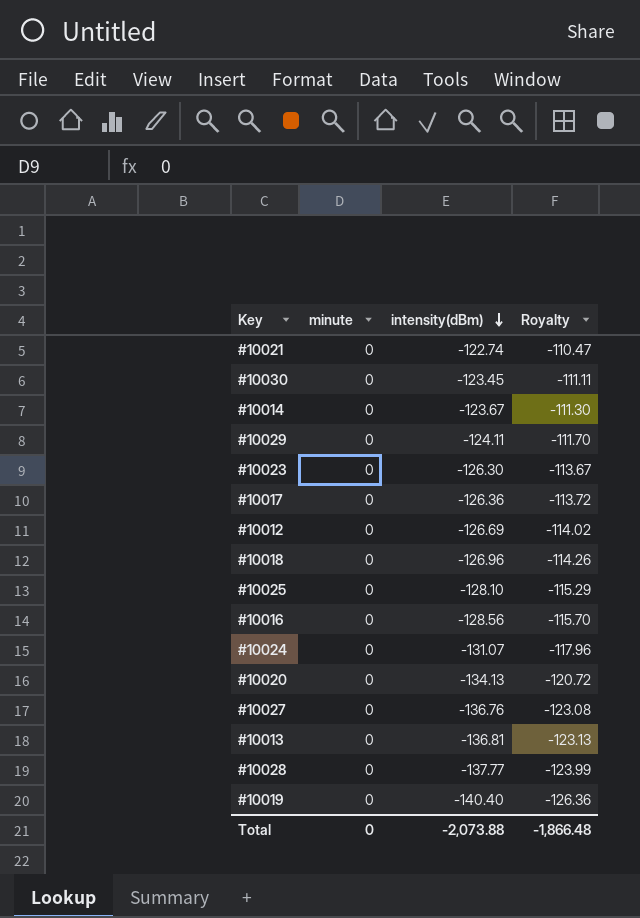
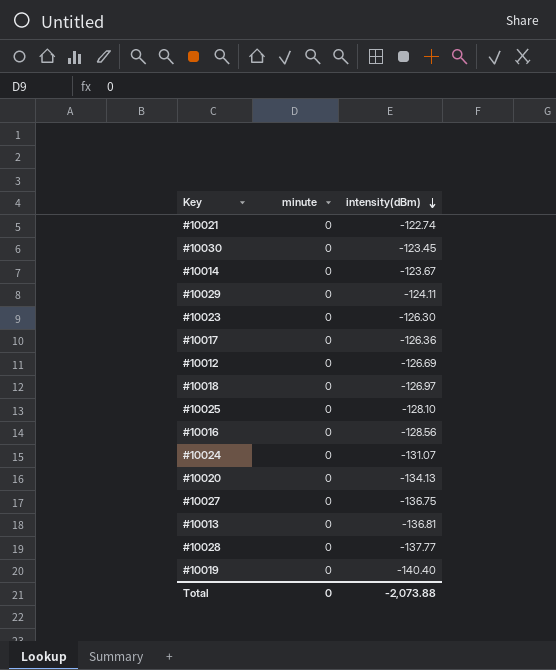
column Royalty | formula: [intensity(dBm)] * 0.9 -> none
#10018 | intensity(dBm): -126.96 -> -126.97
#10027 | intensity(dBm): -136.76 -> -136.75

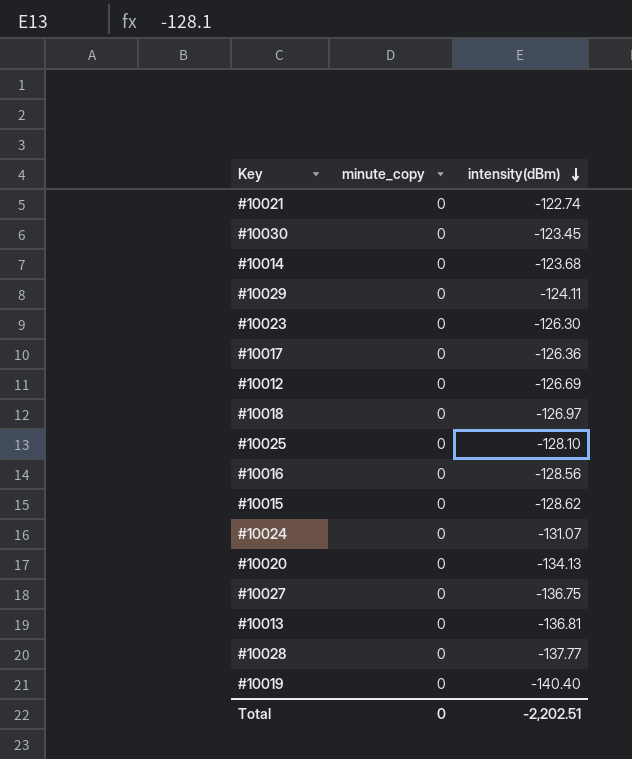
column name: minute -> minute_copy
#10014 | intensity(dBm): -123.67 -> -123.68
row #10015: none -> 0 | -128.62
Total | intensity(dBm): -2,073.88 -> -2,202.51

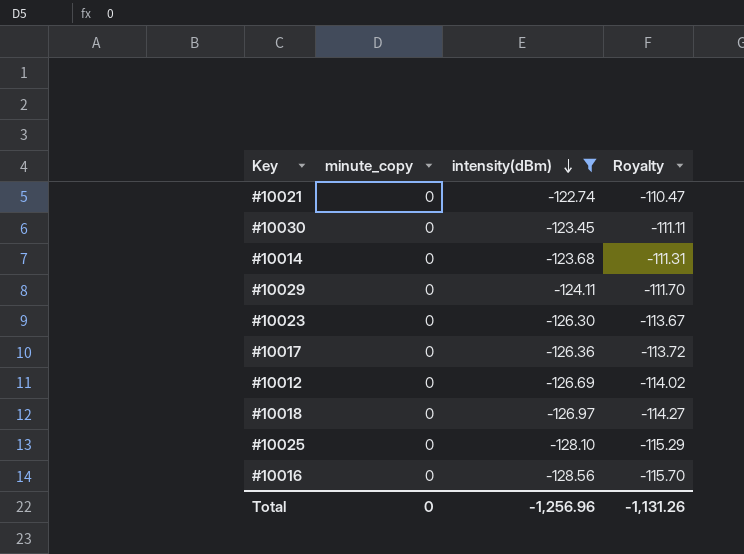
filter: none -> intensity(dBm) >= -128.56
column Royalty | formula: none -> [intensity(dBm)] * 0.9
Total | intensity(dBm): -2,202.51 -> -1,256.96

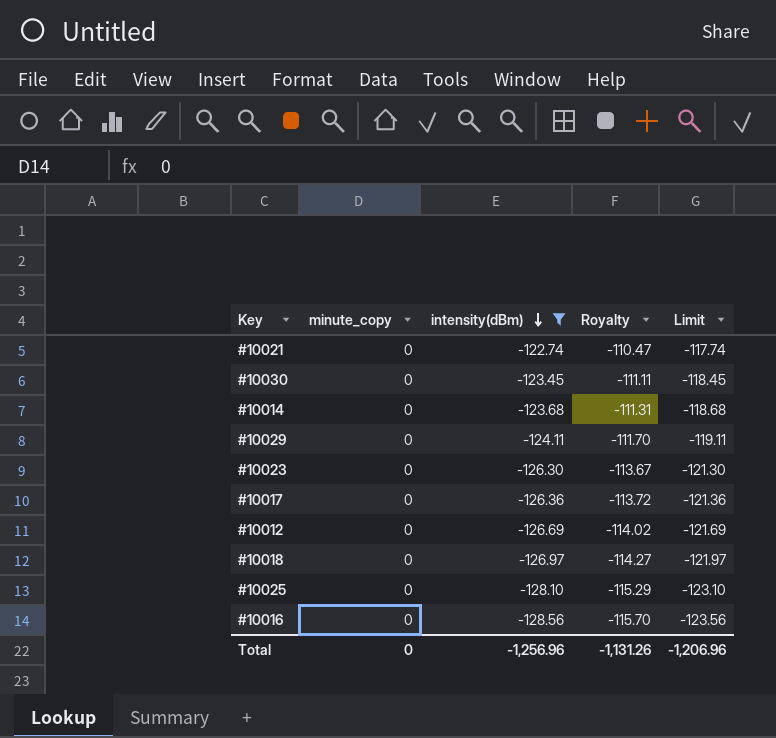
column Limit | formula: none -> [intensity(dBm)] + 5

